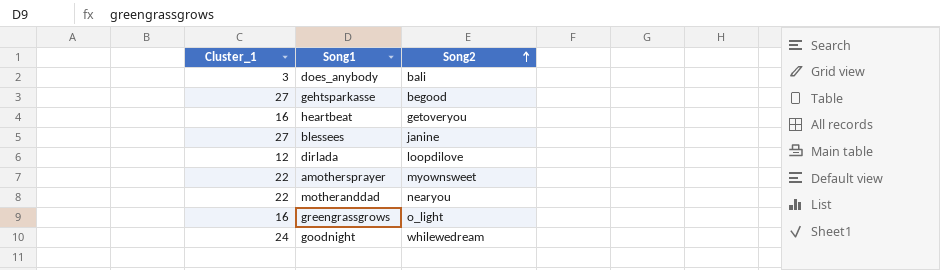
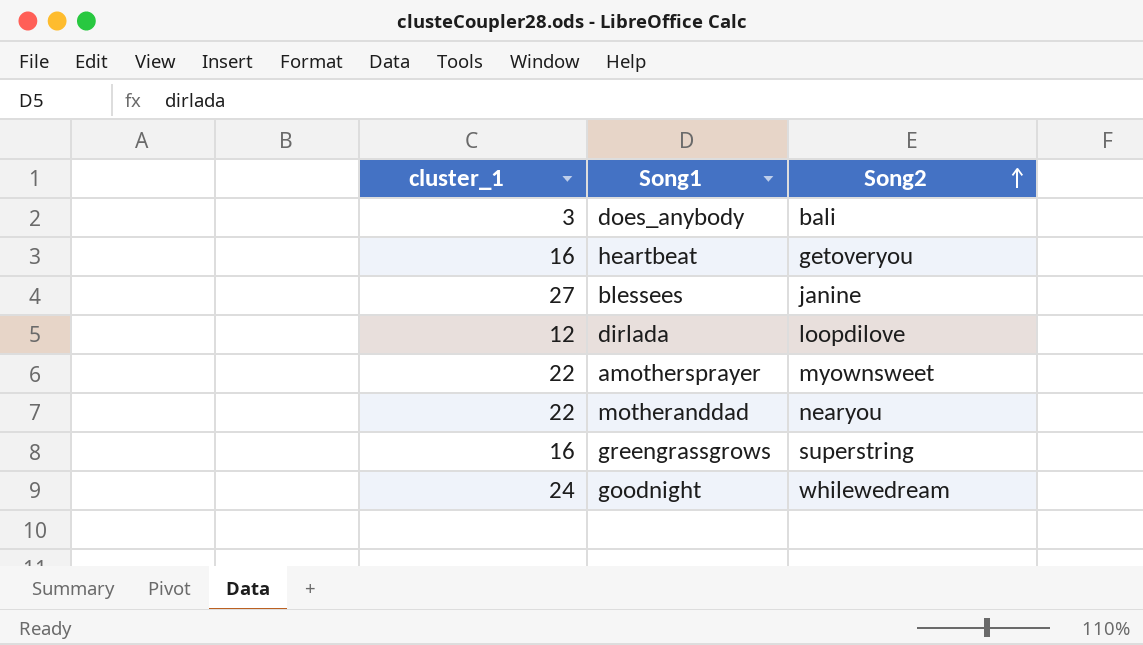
column name: Cluster_1 -> cluster_1
row gehtsparkasse: 27 | begood -> none
greengrassgrows | Song2: o_light -> superstring

